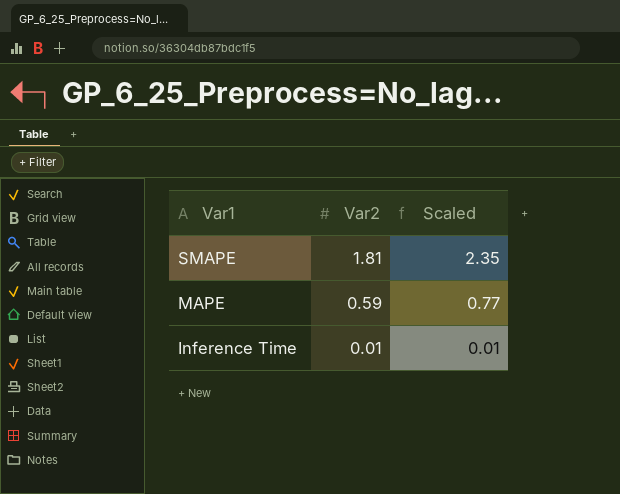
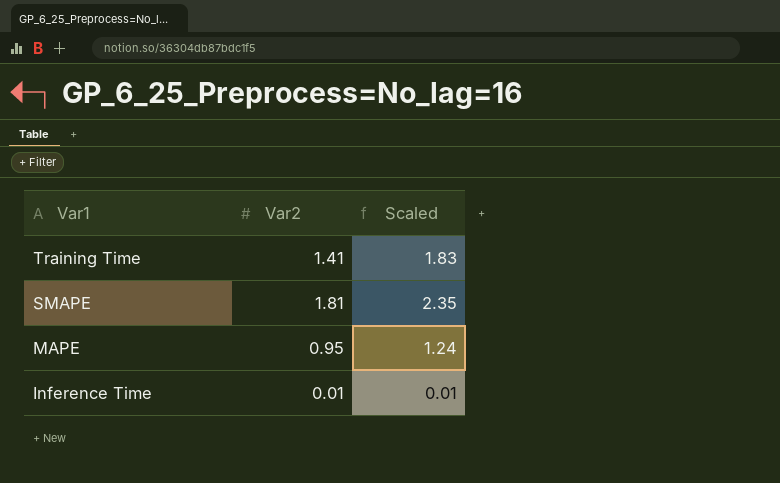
row Training Time: none -> 1.41 | 1.83
MAPE | Var2: 0.59 -> 0.95
MAPE | Scaled: 0.77 -> 1.24

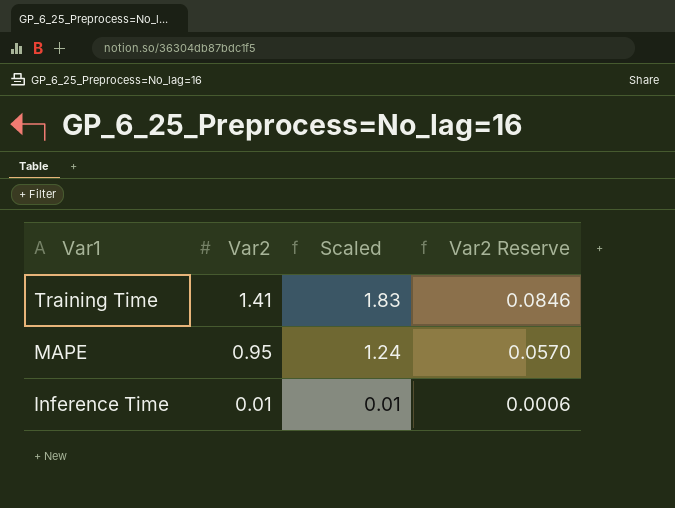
column Var2 Reserve | formula: none -> [Var2] * 0.06
row SMAPE: 1.81 | 2.35 -> none

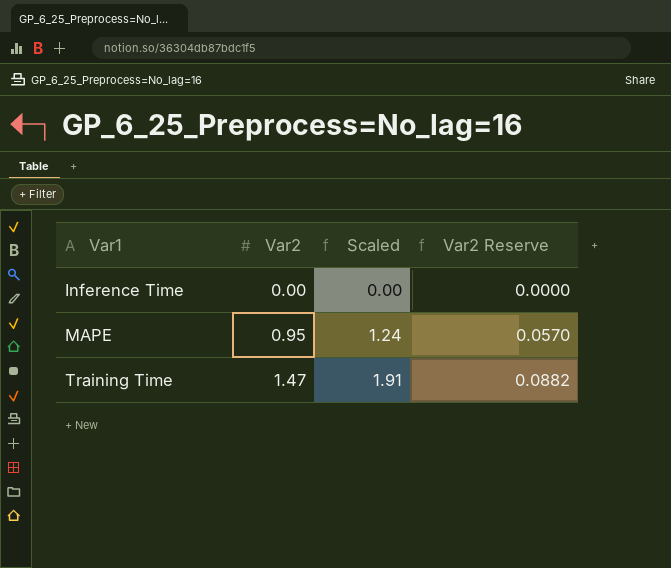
row order: Var1 descending -> Var1 ascending
Inference Time | Var2: 0.01 -> 0.00
Inference Time | Scaled: 0.01 -> 0.00
Inference Time | Var2 Reserve: 0.0006 -> 0.0000
Training Time | Var2: 1.41 -> 1.47
Training Time | Scaled: 1.83 -> 1.91
Training Time | Var2 Reserve: 0.0846 -> 0.0882

